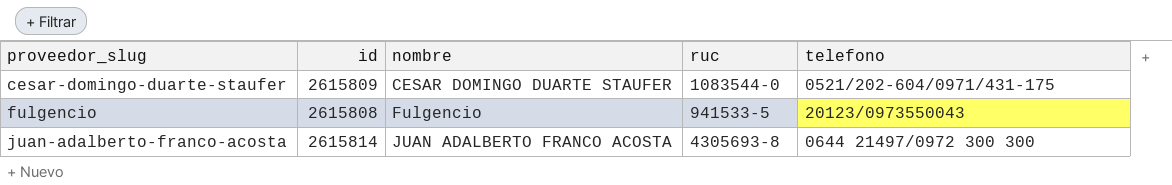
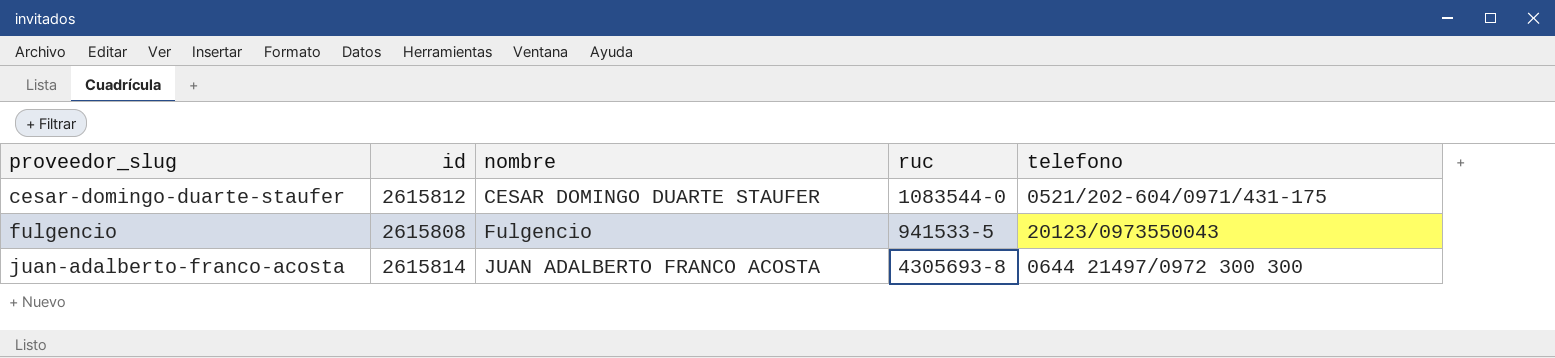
cesar-domingo-duarte-staufer | id: 2615809 -> 2615812

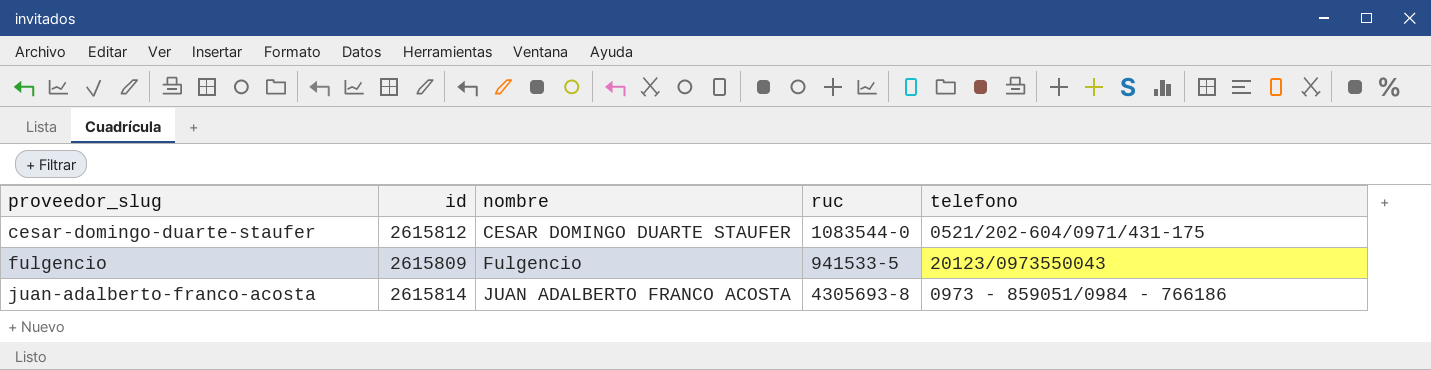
fulgencio | id: 2615808 -> 2615809
juan-adalberto-franco-acosta | telefono: 0644 21497/0972 300 300 -> 0973 - 859051/0984 - 766186

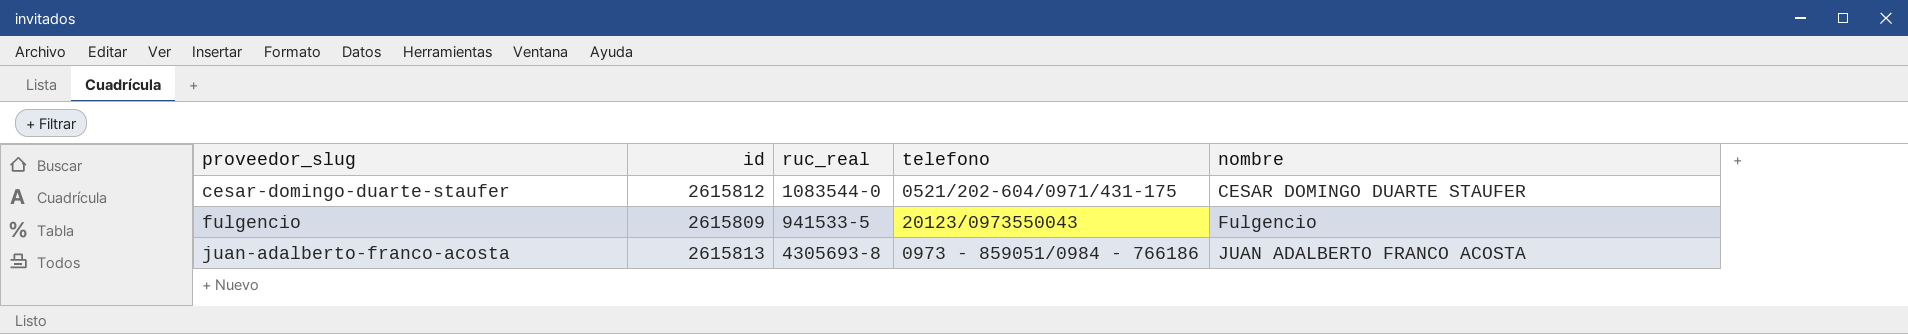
column name: ruc -> ruc_real
column nombre | position: 3 -> 5
juan-adalberto-franco-acosta | id: 2615814 -> 2615813

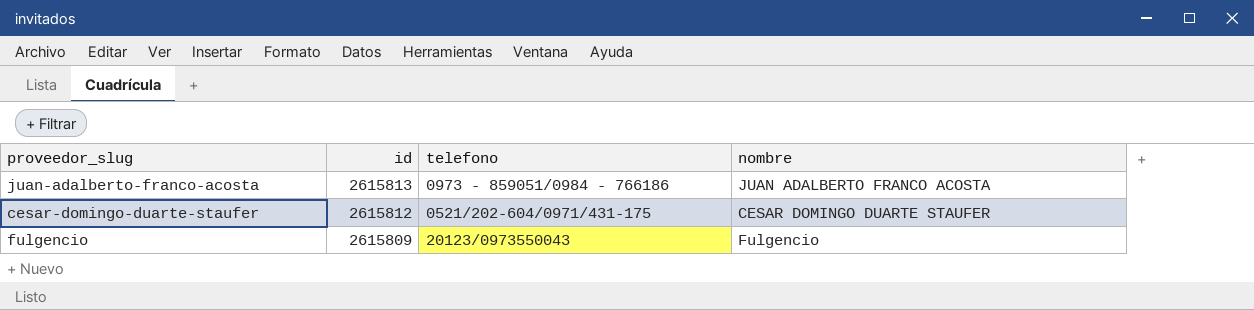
row order: proveedor_slug ascending -> id descending
column ruc_real | position: 3 -> none

